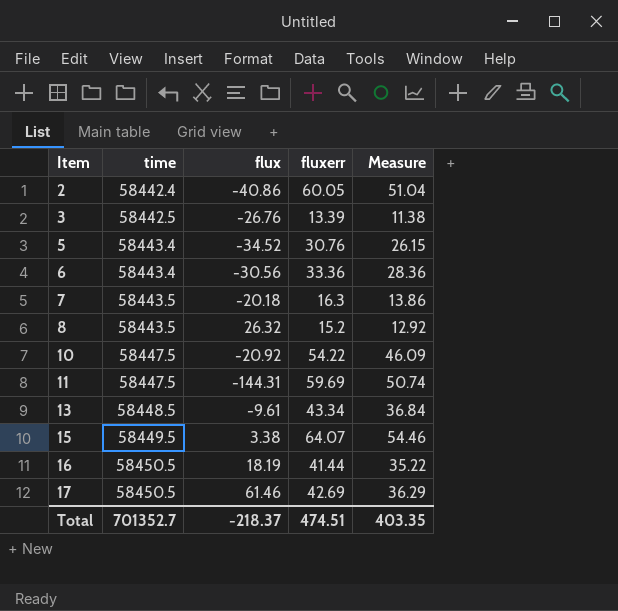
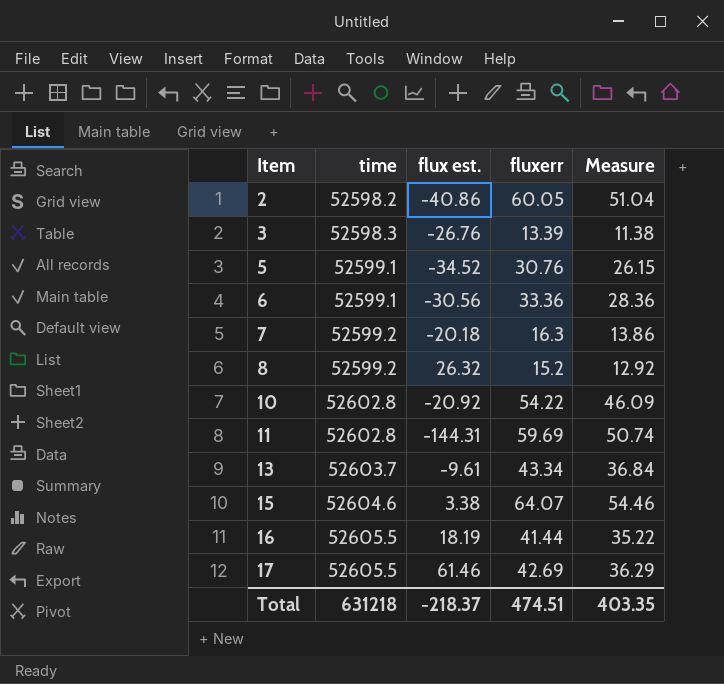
column name: flux -> flux est.
2 | time: 58442.4 -> 52598.2
3 | time: 58442.5 -> 52598.3
5 | time: 58443.4 -> 52599.1
6 | time: 58443.4 -> 52599.1
7 | time: 58443.5 -> 52599.2
8 | time: 58443.5 -> 52599.2
10 | time: 58447.5 -> 52602.8
11 | time: 58447.5 -> 52602.8
13 | time: 58448.5 -> 52603.7
15 | time: 58449.5 -> 52604.6
16 | time: 58450.5 -> 52605.5
17 | time: 58450.5 -> 52605.5
Total | time: 701352.7 -> 631218

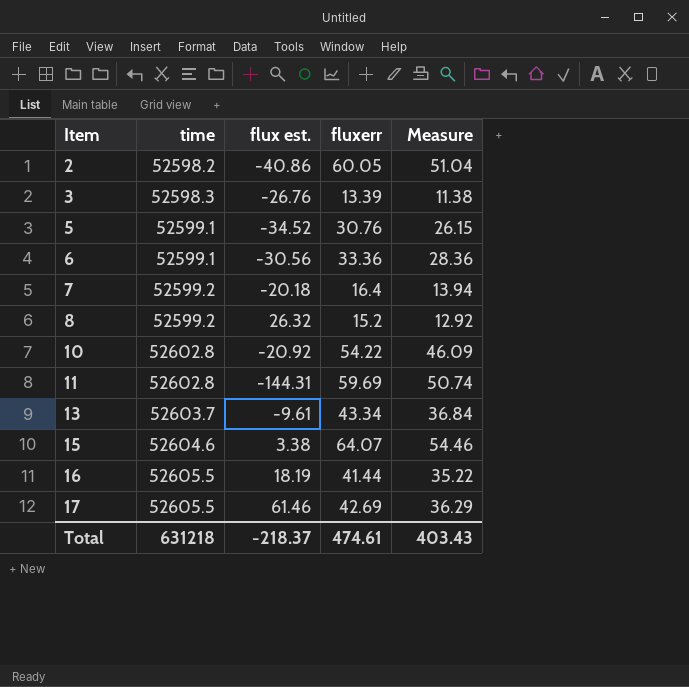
7 | fluxerr: 16.3 -> 16.4
7 | Measure: 13.86 -> 13.94
Total | fluxerr: 474.51 -> 474.61
Total | Measure: 403.35 -> 403.43

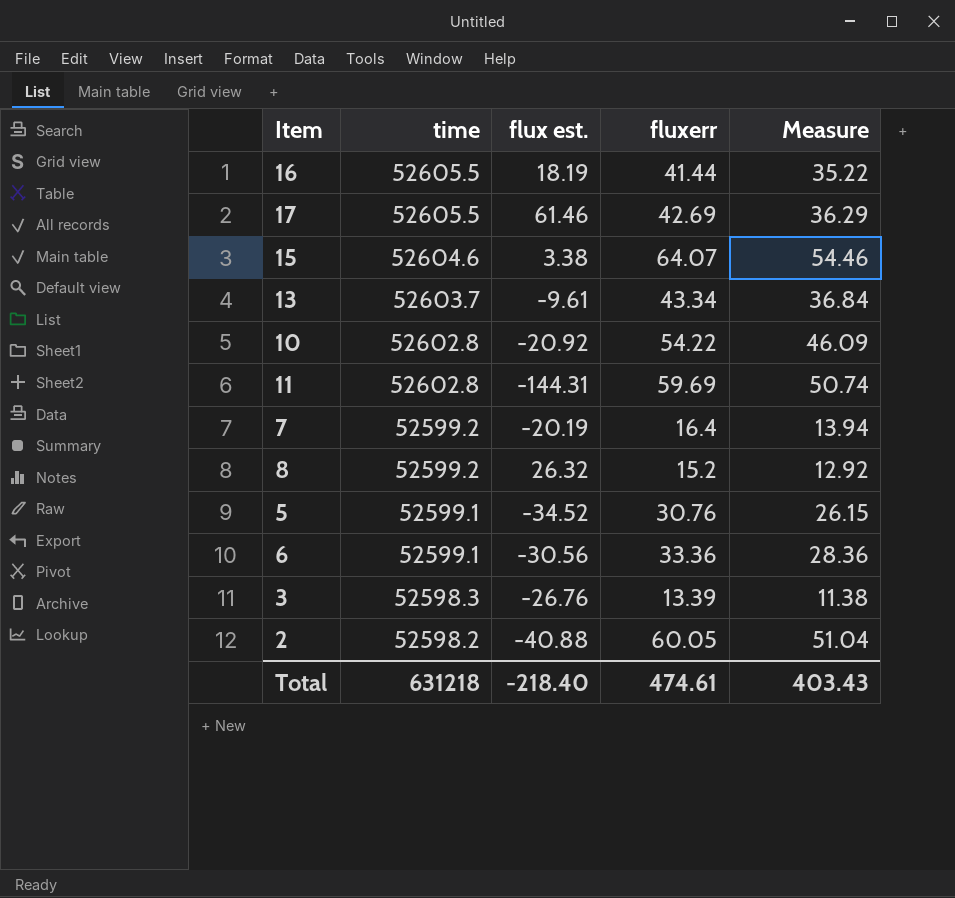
row order: Item ascending -> time descending
7 | flux est.: -20.18 -> -20.19
2 | flux est.: -40.86 -> -40.88
Total | flux est.: -218.37 -> -218.40

